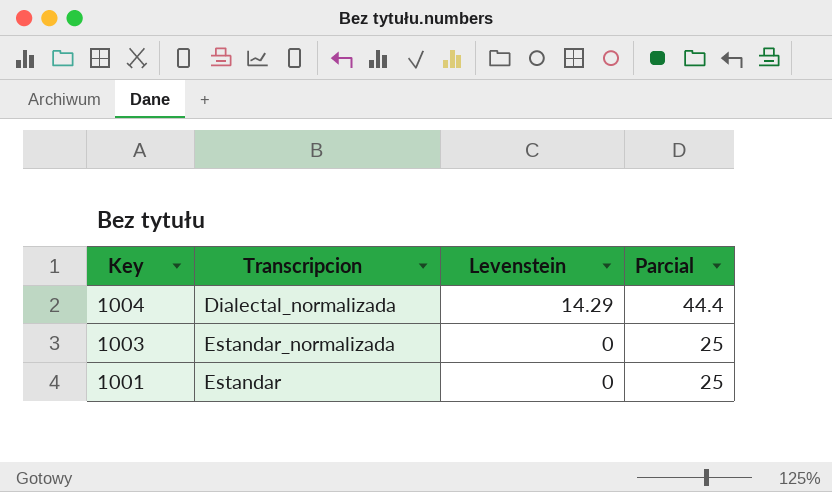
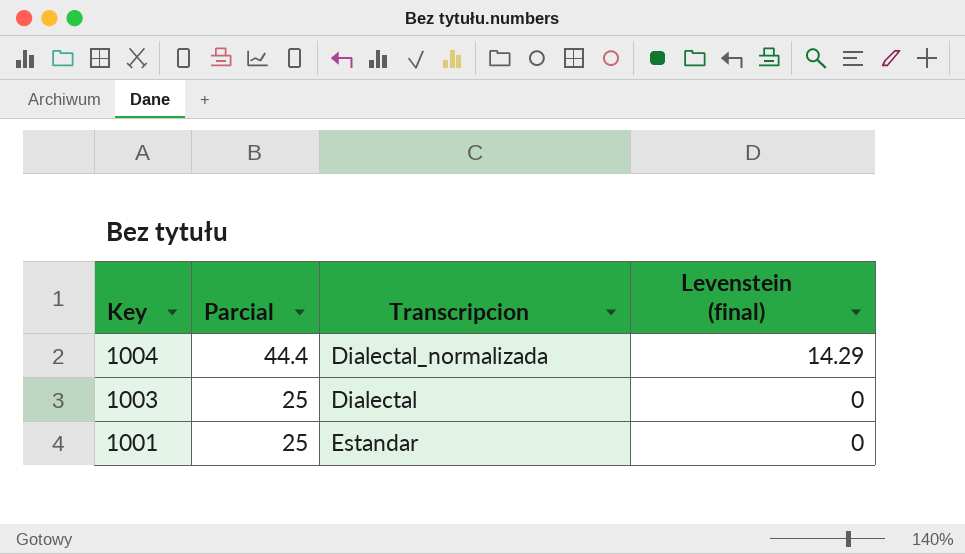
column Parcial | position: 4 -> 2
column name: Levenstein -> Levenstein (final)
1003 | Transcripcion: Estandar_normalizada -> Dialectal

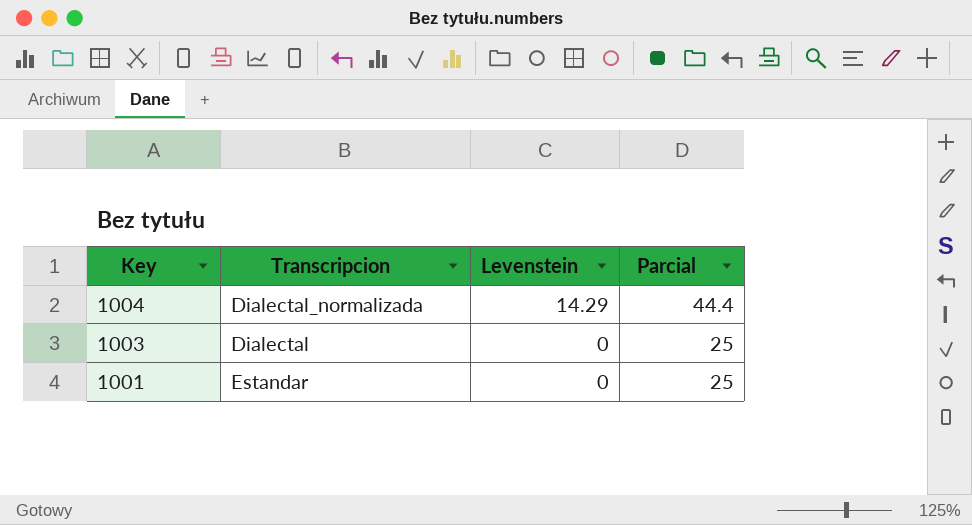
column name: Levenstein (final) -> Levenstein
column Parcial | position: 2 -> 4

